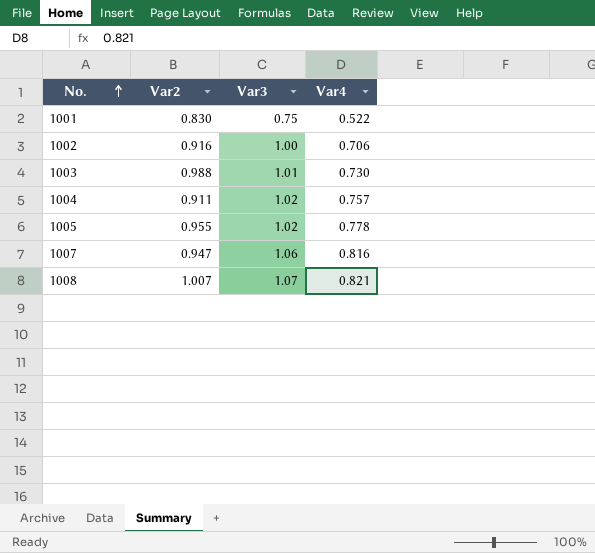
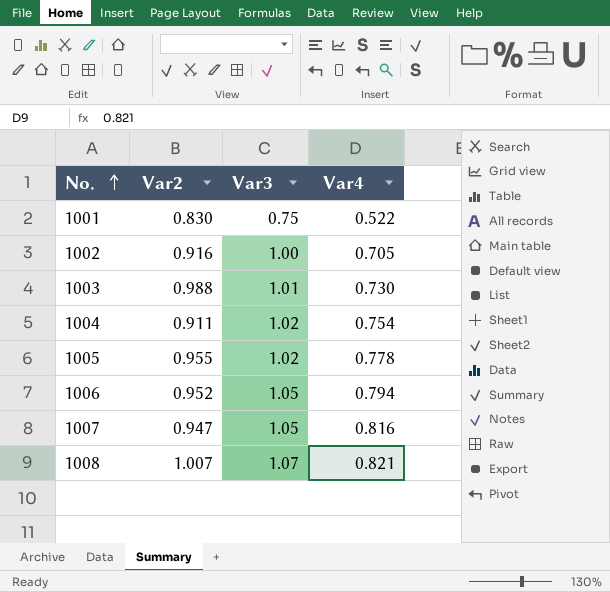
1002 | Var4: 0.706 -> 0.705
1004 | Var4: 0.757 -> 0.754
row 1006: none -> 0.952 | 1.05 | 0.794
1007 | Var3: 1.06 -> 1.05

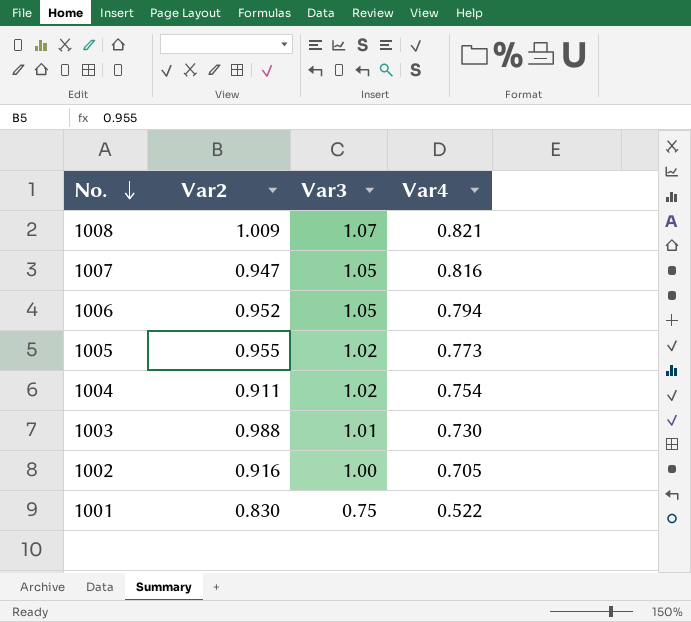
row order: No. ascending -> No. descending
1008 | Var2: 1.007 -> 1.009
1005 | Var4: 0.778 -> 0.773

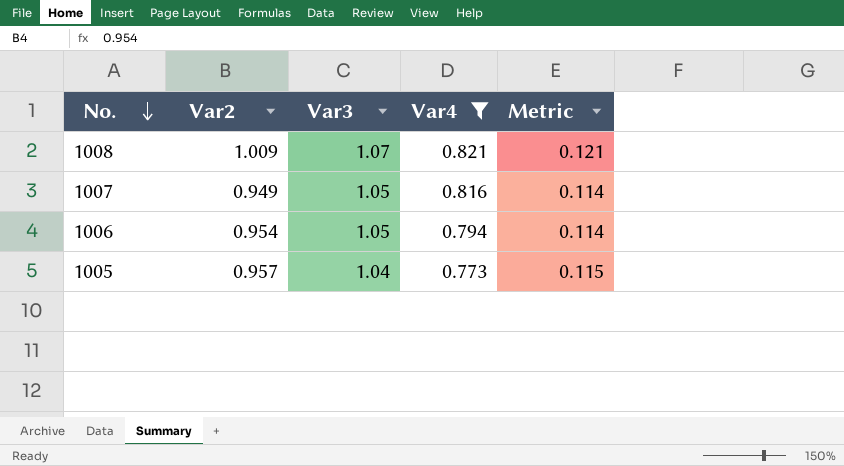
filter: none -> Var4 >= 0.773
column Metric | formula: none -> [Var2] * 0.12
1007 | Var2: 0.947 -> 0.949
1006 | Var2: 0.952 -> 0.954
1005 | Var2: 0.955 -> 0.957
1005 | Var3: 1.02 -> 1.04

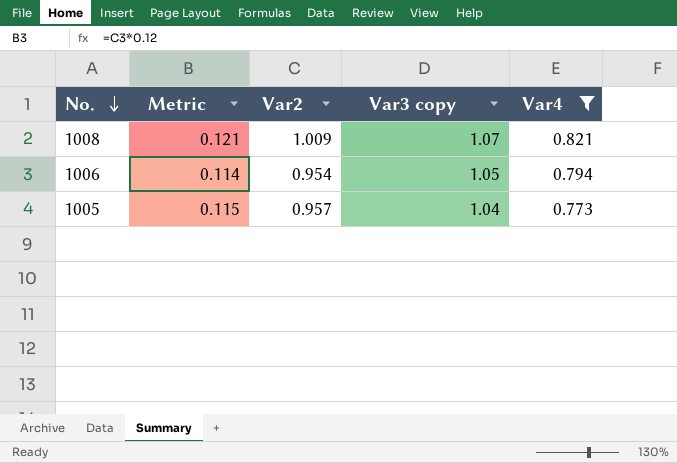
column Metric | position: 5 -> 2
column name: Var3 -> Var3 copy
row 1007: 0.949 | 1.05 | 0.816 | 0.114 -> none

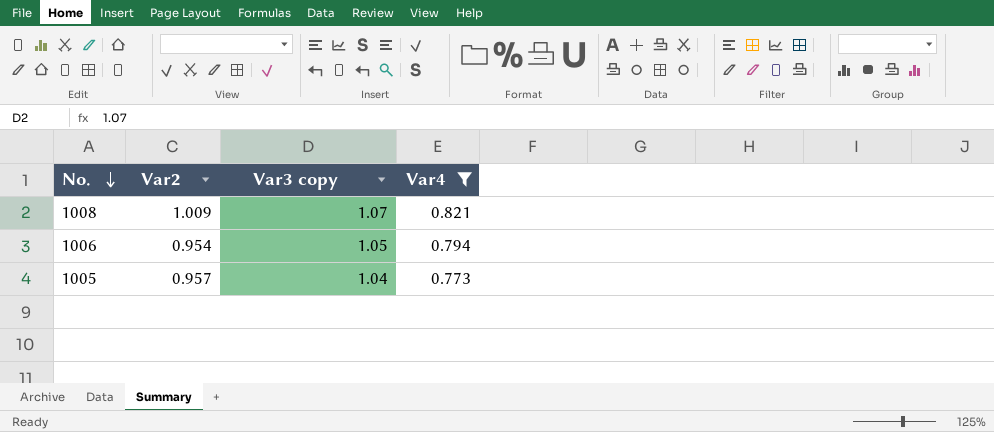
column Metric | formula: [Var2] * 0.12 -> none

